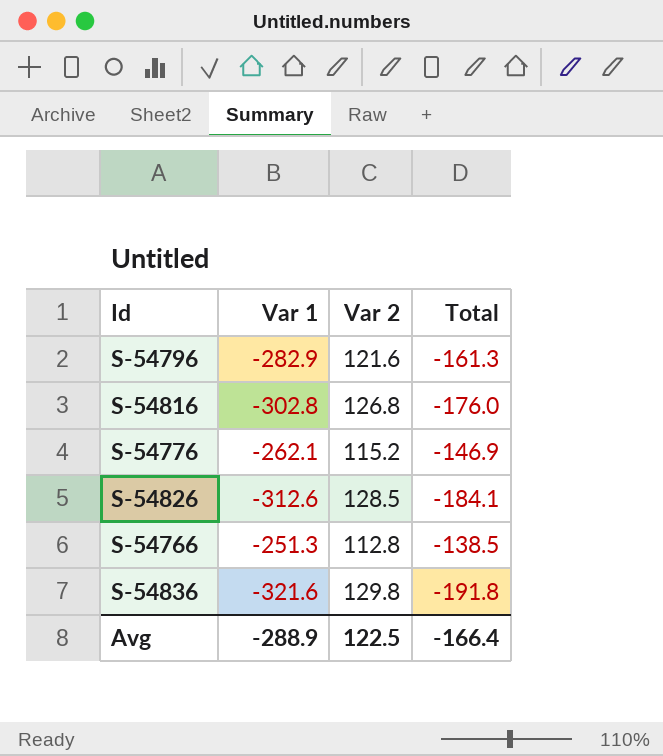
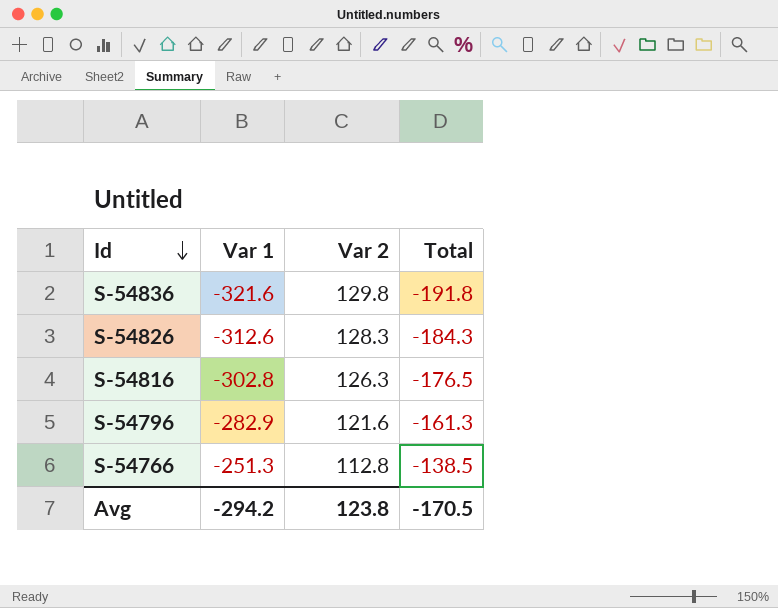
row order: none -> Id descending
row S-54776: -262.1 | 115.2 | -146.9 -> none
S-54826 | Var 2: 128.5 -> 128.3
S-54826 | Total: -184.1 -> -184.3
S-54816 | Var 2: 126.8 -> 126.3
S-54816 | Total: -176.0 -> -176.5
Avg | Var 1: -288.9 -> -294.2
Avg | Var 2: 122.5 -> 123.8
Avg | Total: -166.4 -> -170.5

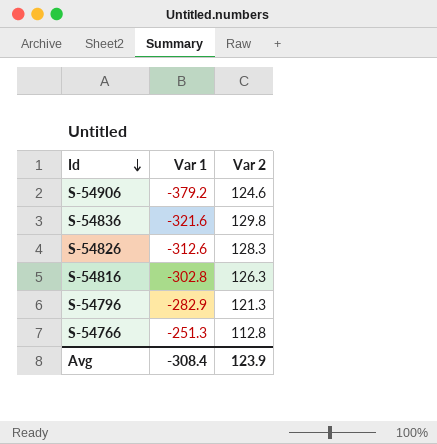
column Total | formula: [Var 1] + [Var 2] -> none
row S-54906: none -> -379.2 | 124.6
S-54796 | Var 2: 121.6 -> 121.3
Avg | Var 1: -294.2 -> -308.4
Avg | Var 2: 123.8 -> 123.9

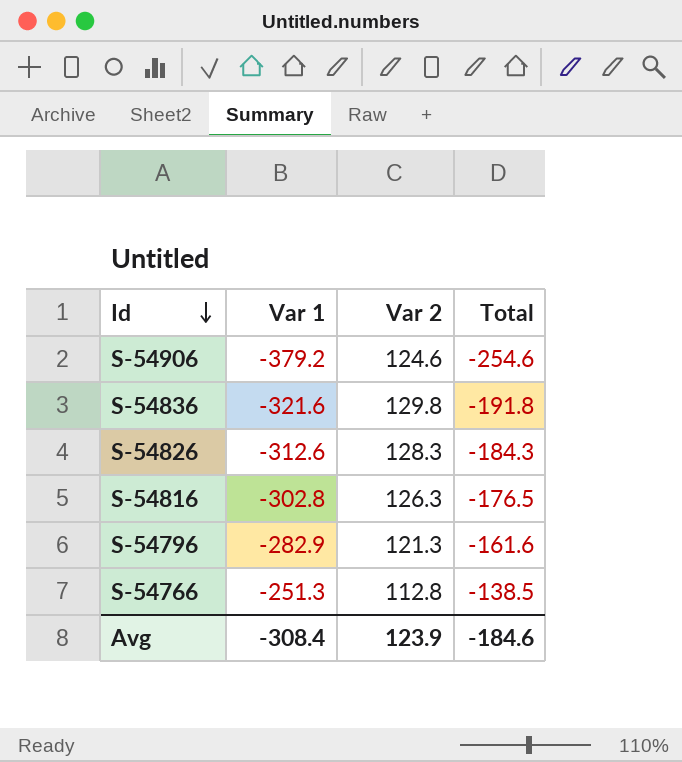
column Total | formula: none -> [Var 1] + [Var 2]

